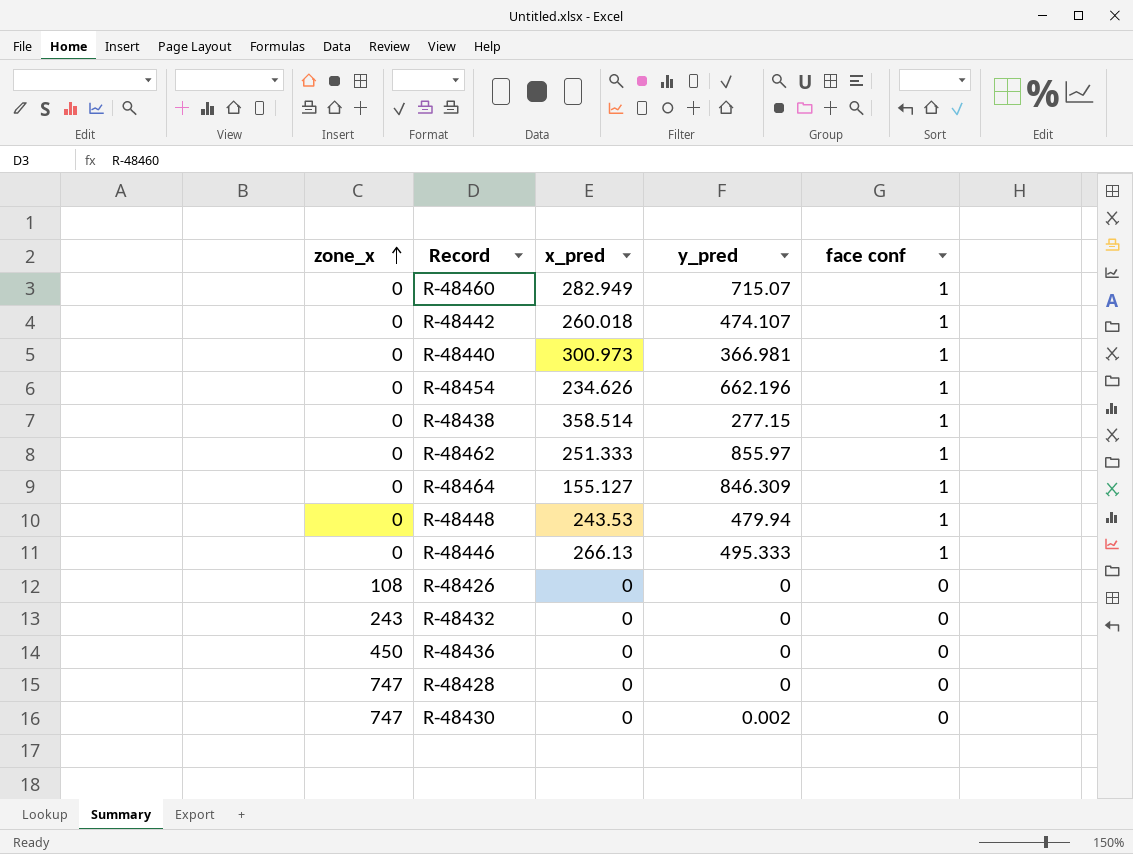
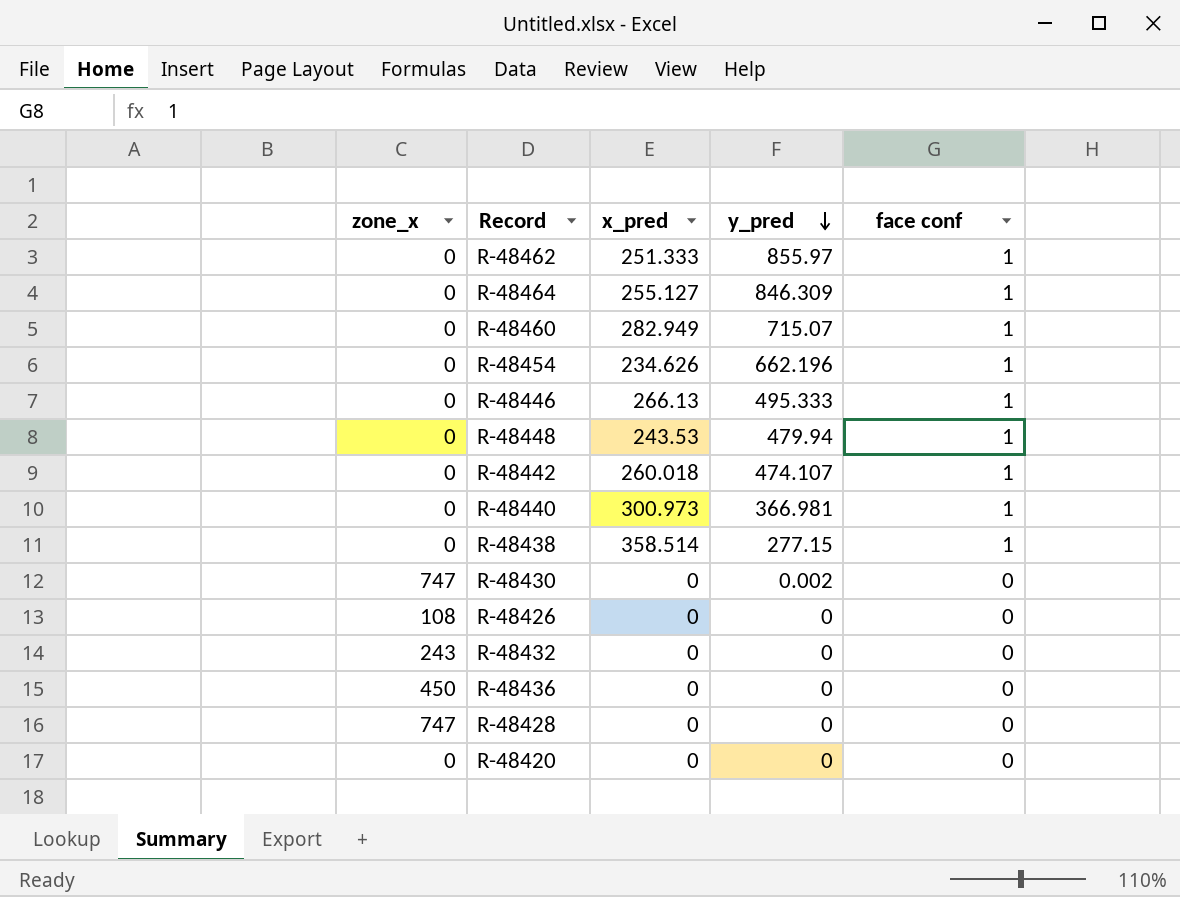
row order: zone_x ascending -> y_pred descending
R-48464 | x_pred: 155.127 -> 255.127
row R-48420: none -> 0 | 0 | 0 | 0

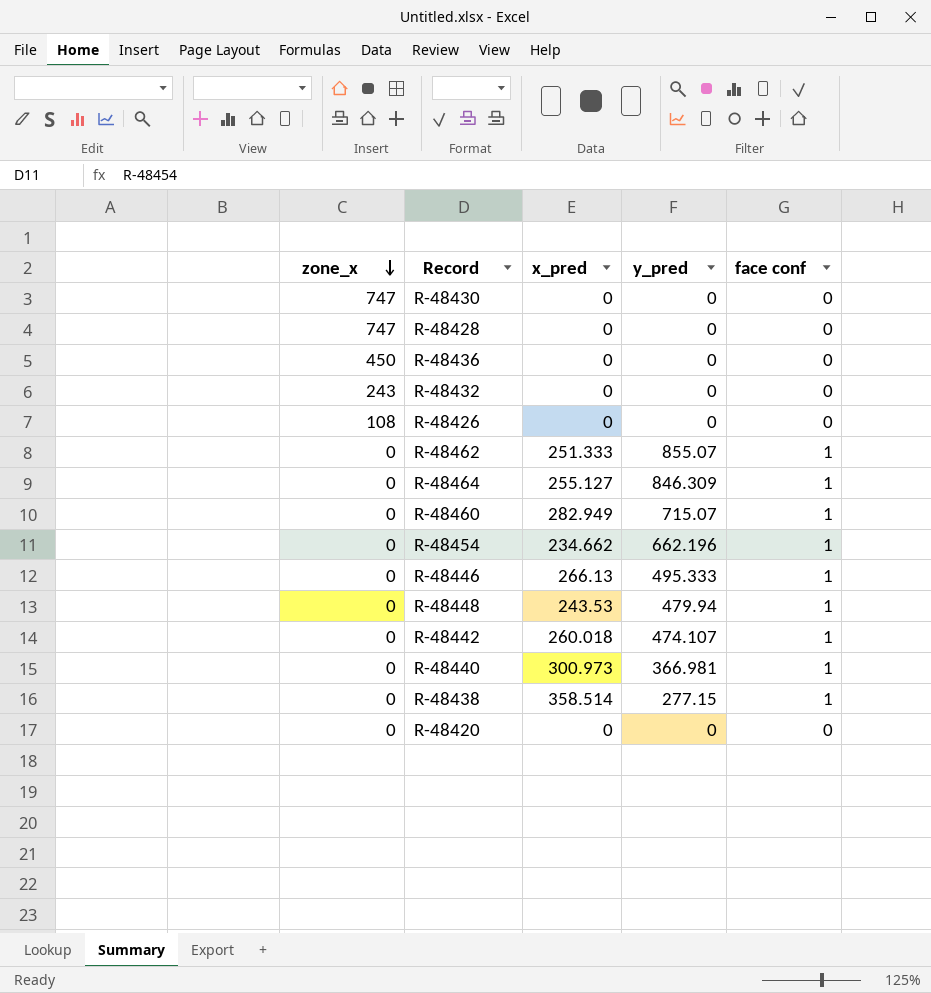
row order: y_pred descending -> zone_x descending
R-48430 | y_pred: 0.002 -> 0
R-48462 | y_pred: 855.97 -> 855.07
R-48454 | x_pred: 234.626 -> 234.662

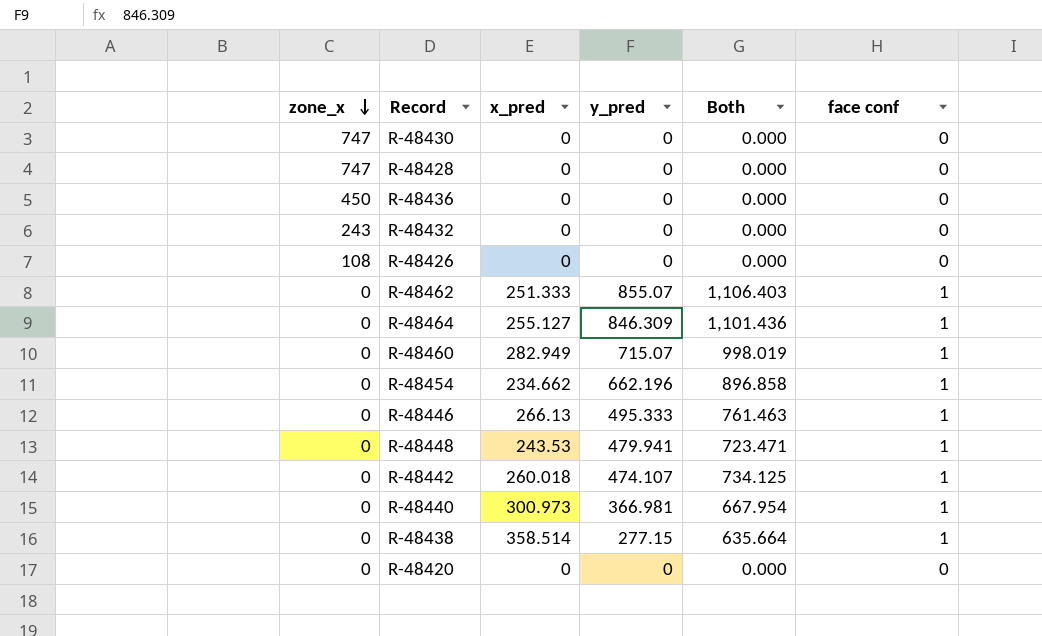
column Both | formula: none -> [x_pred] + [y_pred]
R-48448 | y_pred: 479.94 -> 479.941

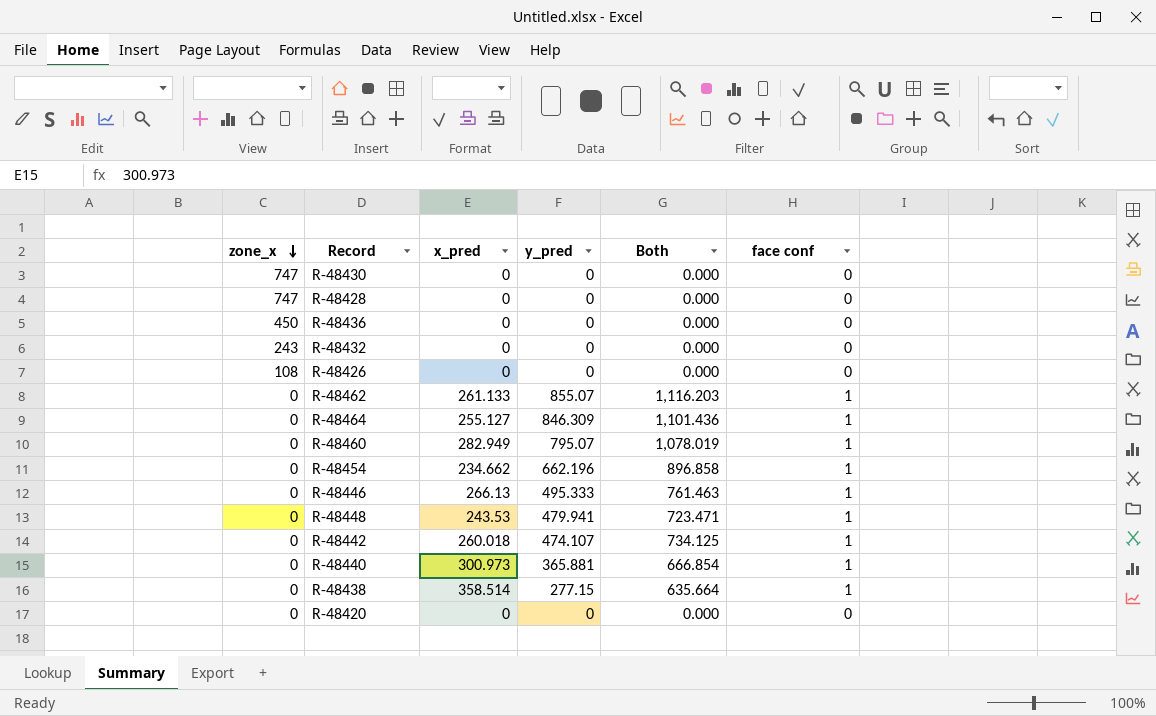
R-48462 | x_pred: 251.333 -> 261.133
R-48462 | Both: 1,106.403 -> 1,116.203
R-48460 | y_pred: 715.07 -> 795.07
R-48460 | Both: 998.019 -> 1,078.019
R-48440 | y_pred: 366.981 -> 365.881
R-48440 | Both: 667.954 -> 666.854

